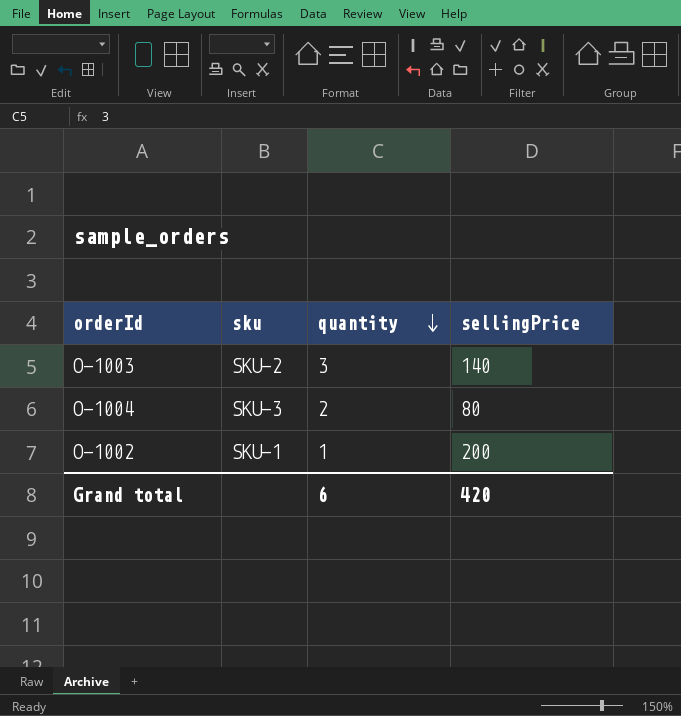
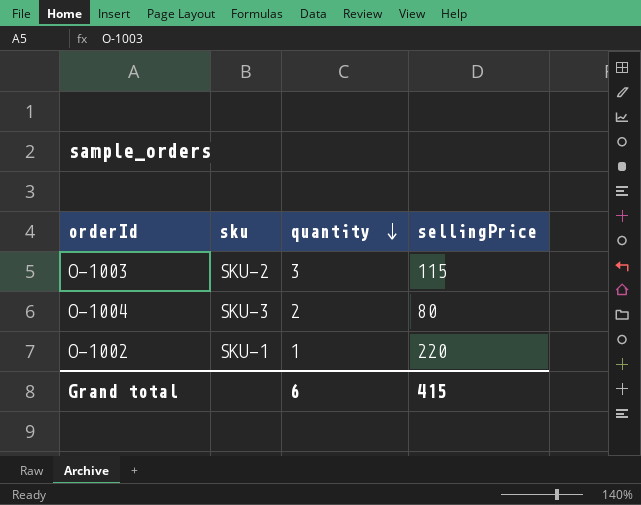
O-1003 | sellingPrice: 140 -> 115
O-1002 | sellingPrice: 200 -> 220
Grand total | sellingPrice: 420 -> 415

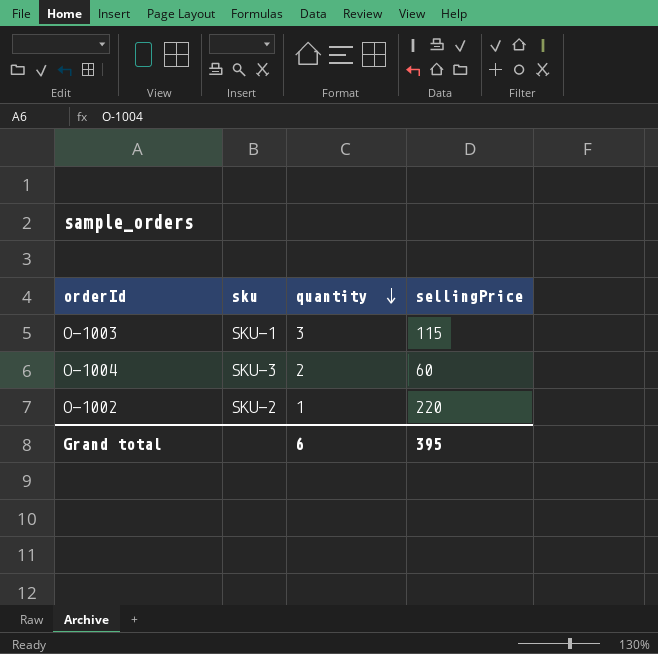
O-1003 | sku: SKU-2 -> SKU-1
O-1004 | sellingPrice: 80 -> 60
O-1002 | sku: SKU-1 -> SKU-2
Grand total | sellingPrice: 415 -> 395

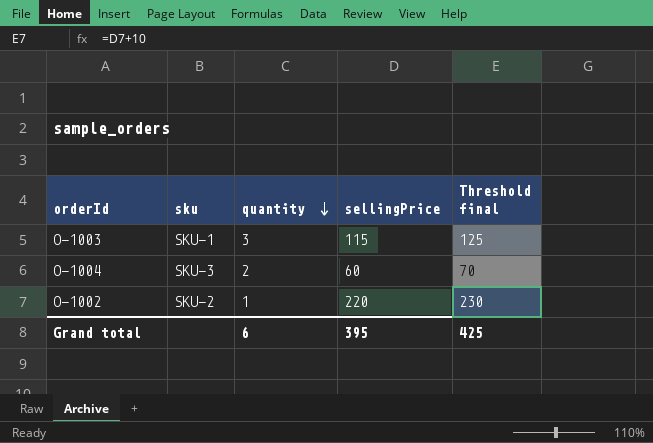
column Threshold final | formula: none -> [sellingPrice] + 10

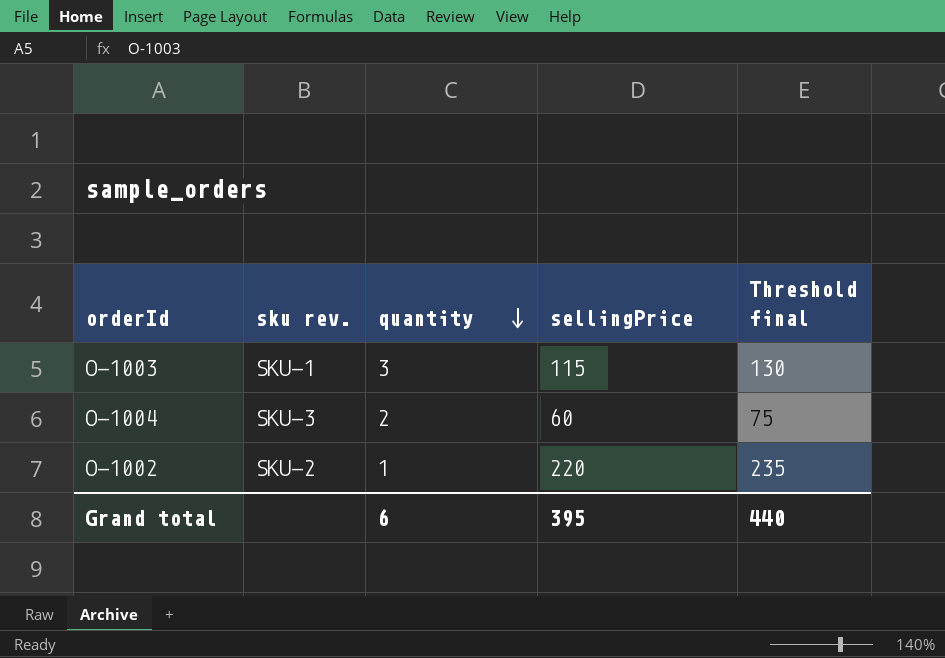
column name: sku -> sku rev.
column Threshold final | formula: [sellingPrice] + 10 -> [sellingPrice] + 15
Grand total | Threshold final: 425 -> 440

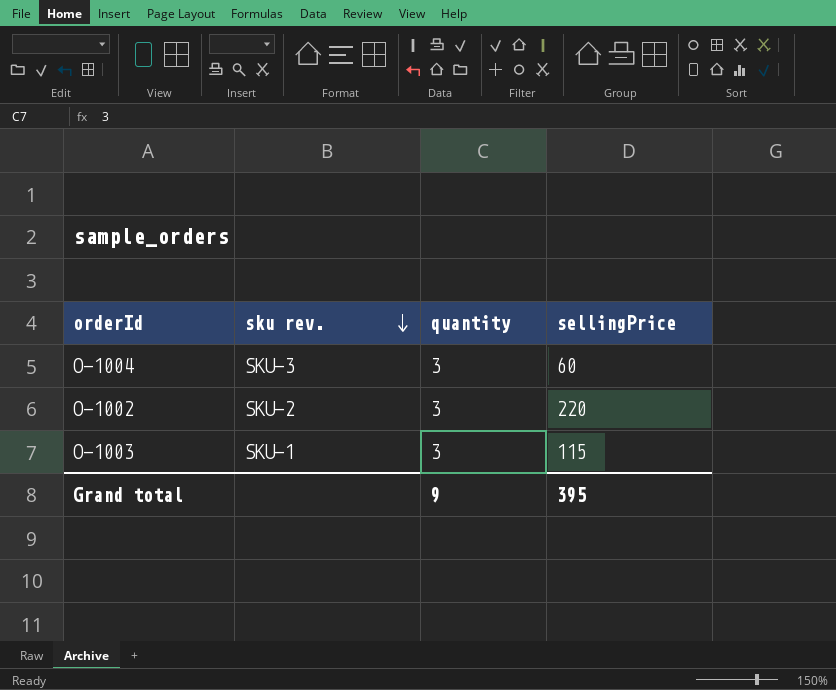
row order: quantity descending -> sku rev. descending
column Threshold final | formula: [sellingPrice] + 15 -> none
O-1004 | quantity: 2 -> 3
O-1002 | quantity: 1 -> 3
Grand total | quantity: 6 -> 9

